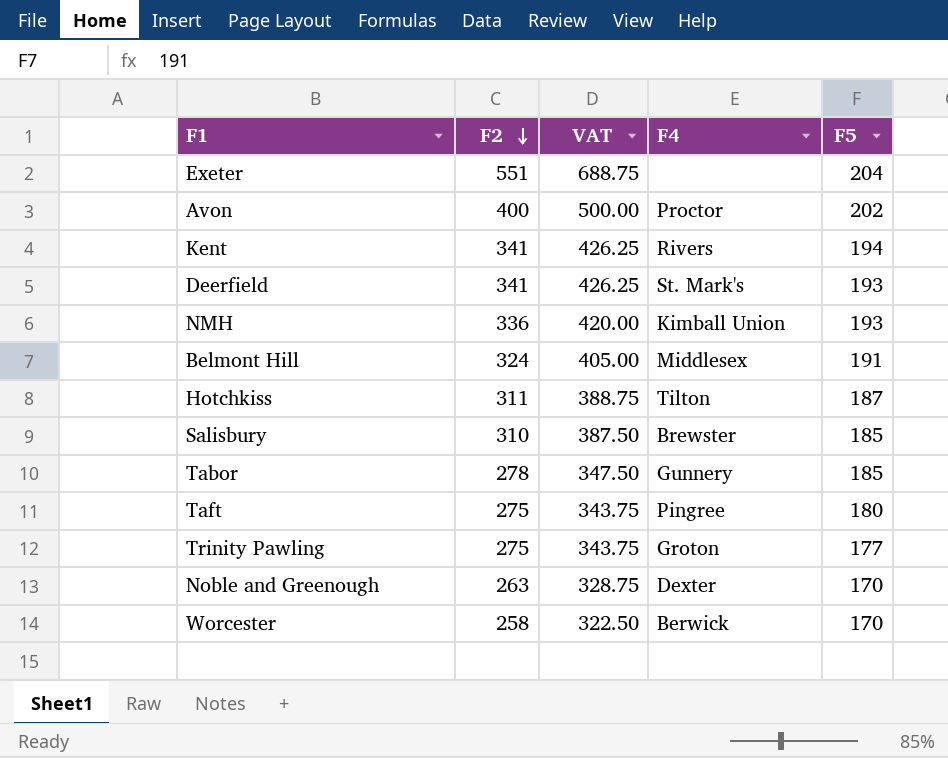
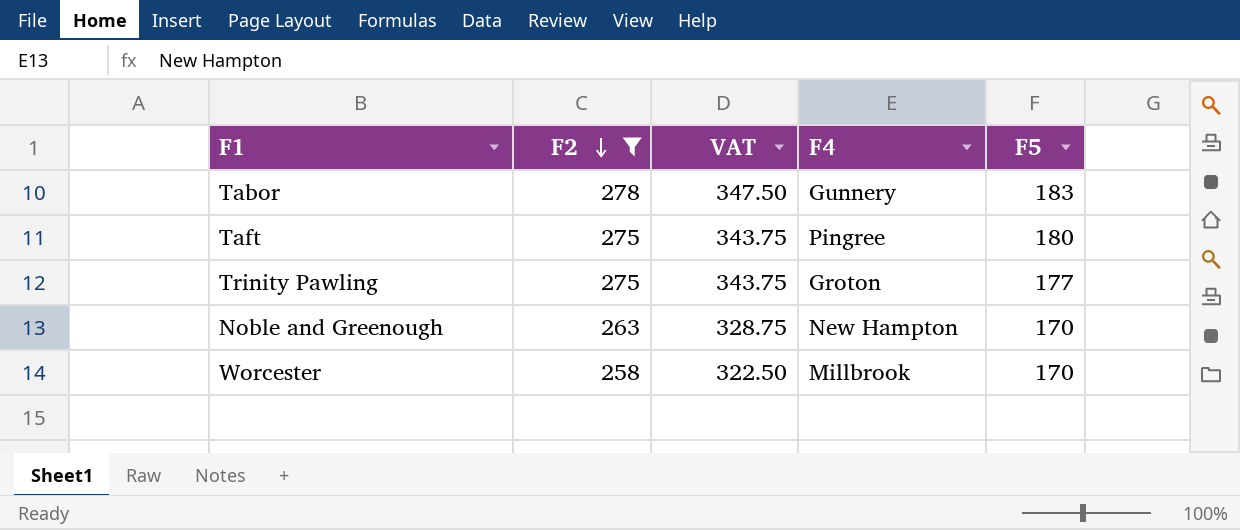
filter: none -> F2 <= 278
Tabor | F5: 185 -> 183
Noble and Greenough | F4: Dexter -> New Hampton
Worcester | F4: Berwick -> Millbrook

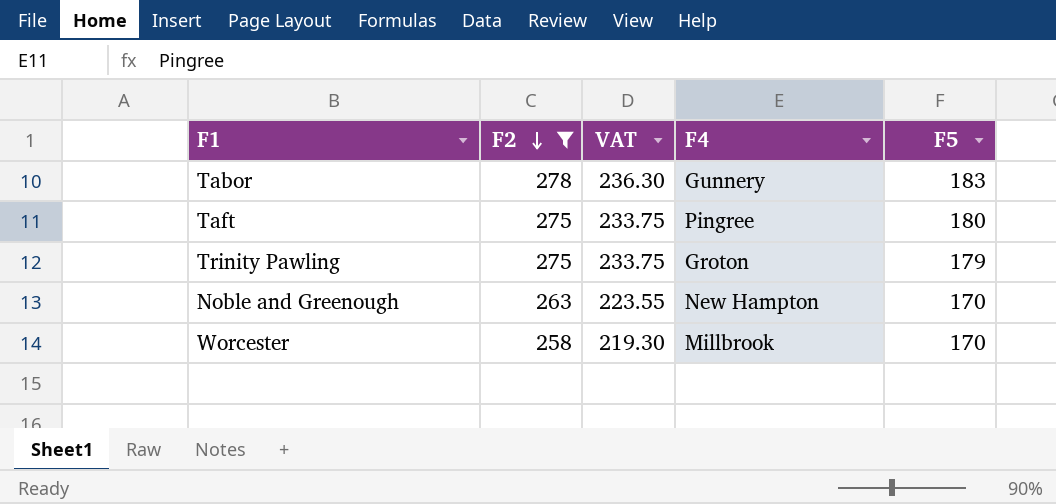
column VAT | formula: [F2] * 1.25 -> [F2] * 0.85
Trinity Pawling | F5: 177 -> 179

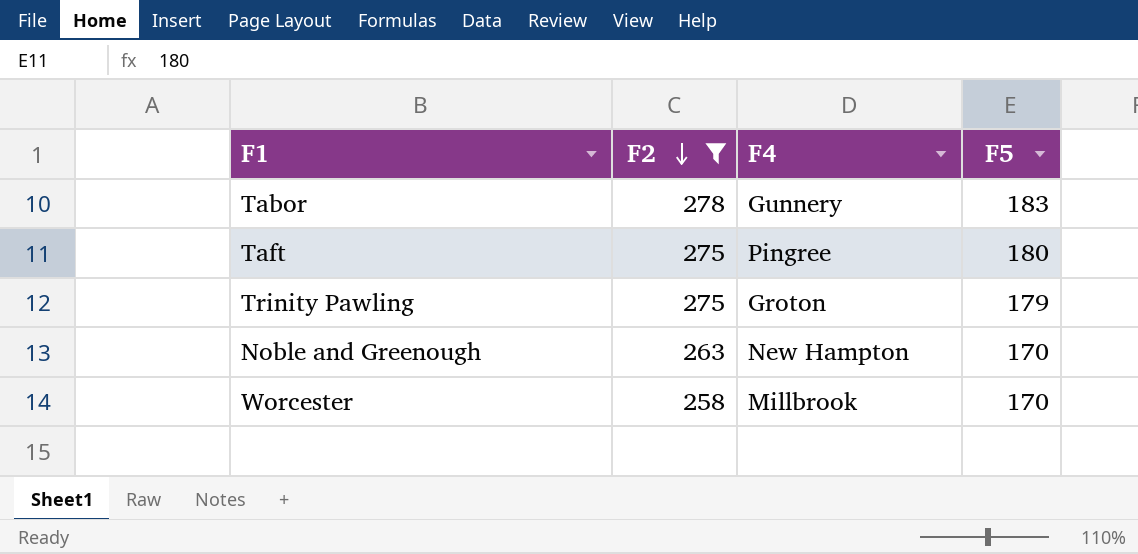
column VAT | formula: [F2] * 0.85 -> none

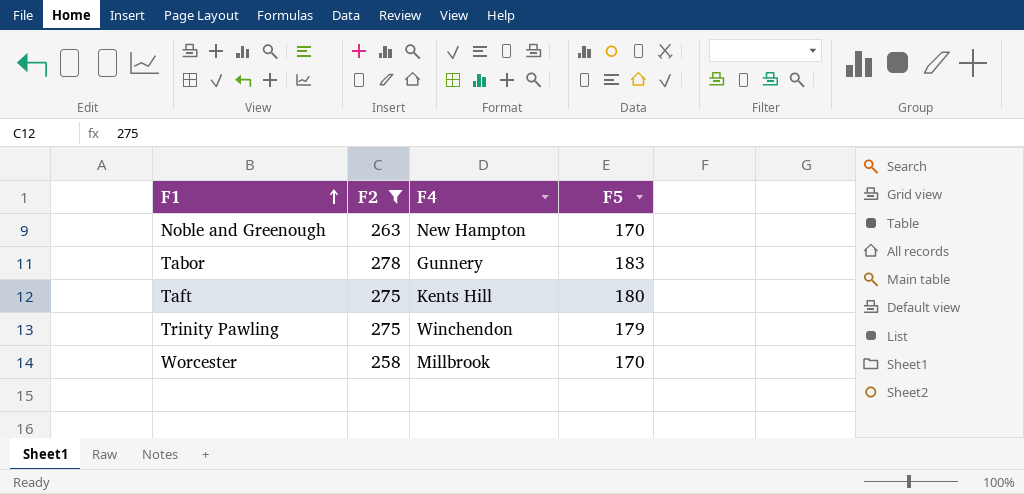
row order: F2 descending -> F1 ascending
Taft | F4: Pingree -> Kents Hill
Trinity Pawling | F4: Groton -> Winchendon

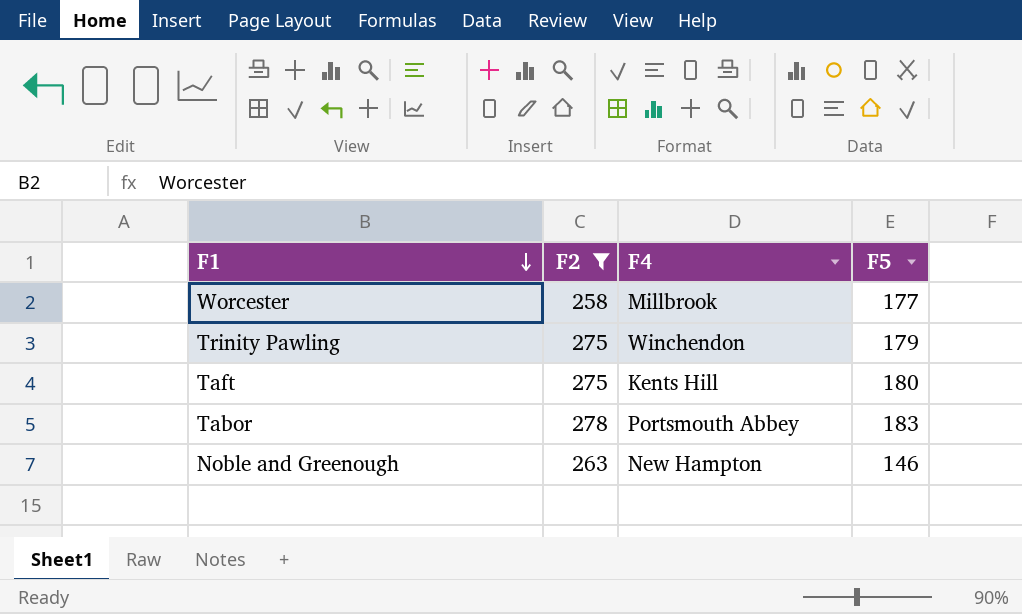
row order: F1 ascending -> F1 descending
Worcester | F5: 170 -> 177
Tabor | F4: Gunnery -> Portsmouth Abbey
Noble and Greenough | F5: 170 -> 146

